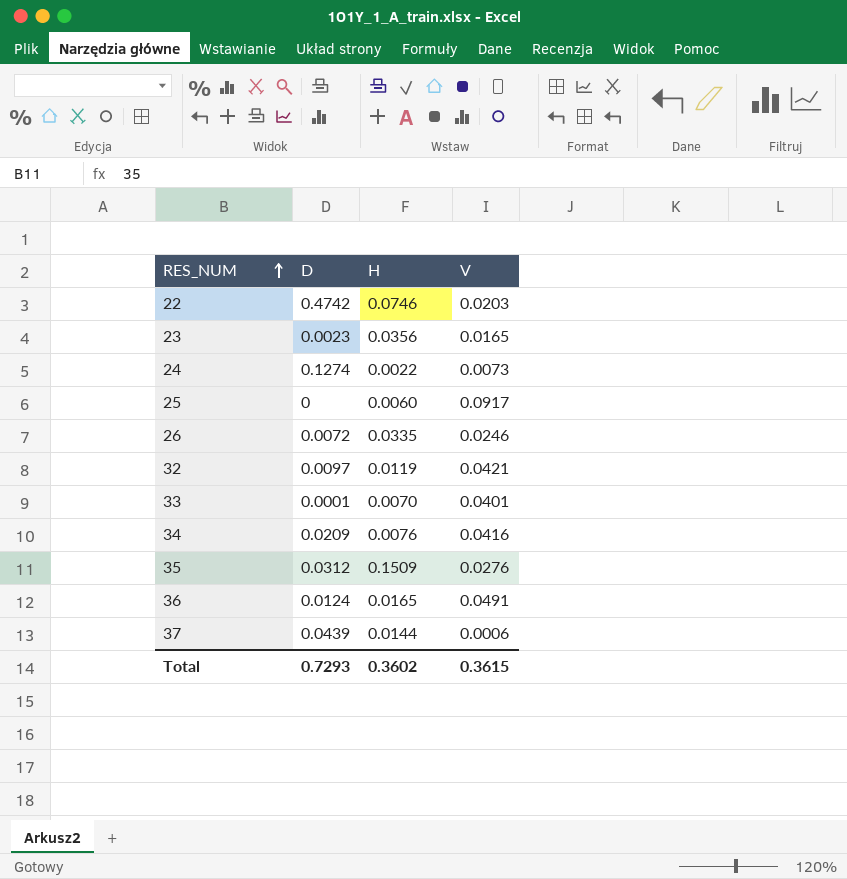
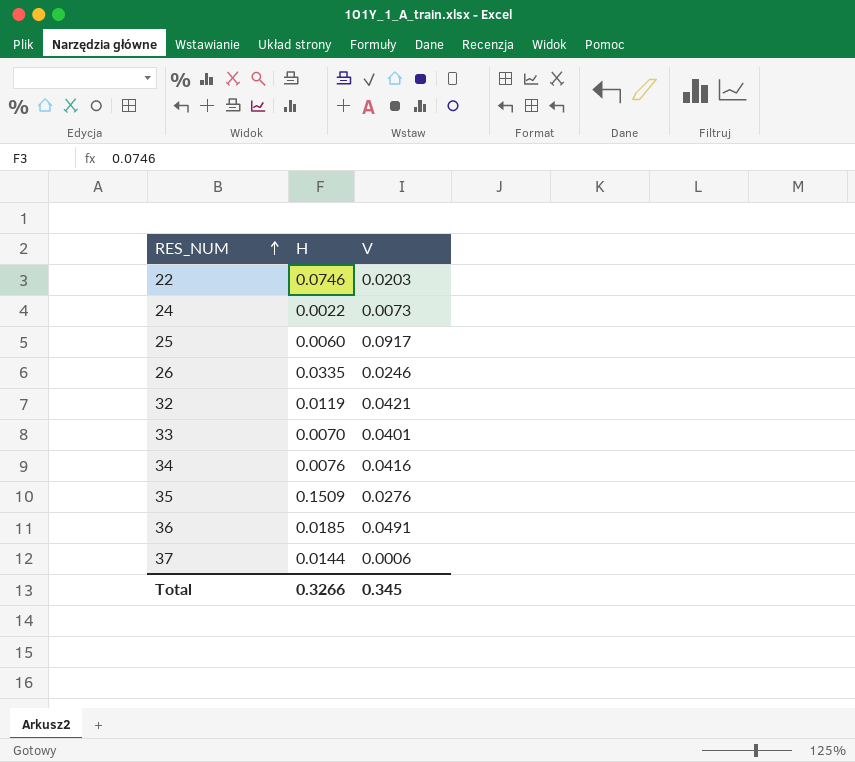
column D | position: 2 -> none
row 23: 0.0023 | 0.0356 | 0.0165 -> none
36 | H: 0.0165 -> 0.0185
Total | H: 0.3602 -> 0.3266
Total | V: 0.3615 -> 0.345

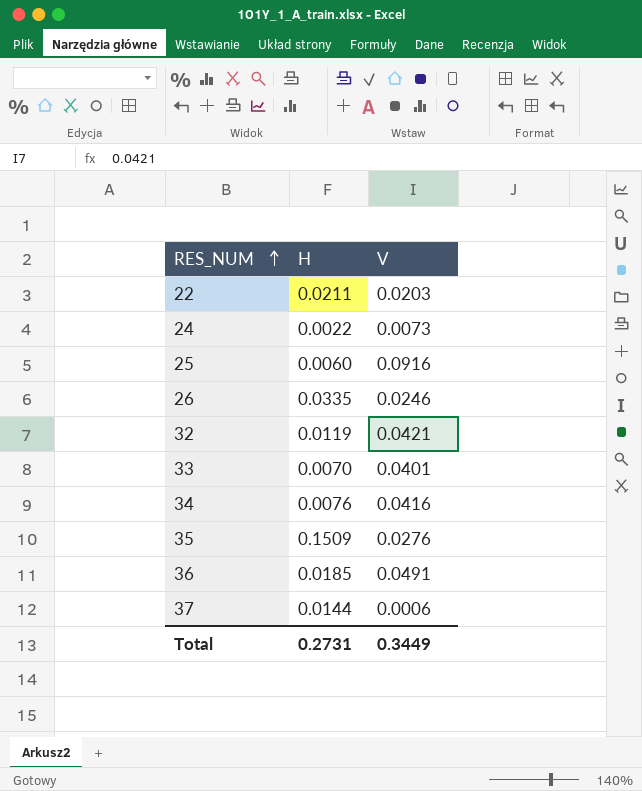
22 | H: 0.0746 -> 0.0211
25 | V: 0.0917 -> 0.0916
Total | H: 0.3266 -> 0.2731
Total | V: 0.345 -> 0.3449

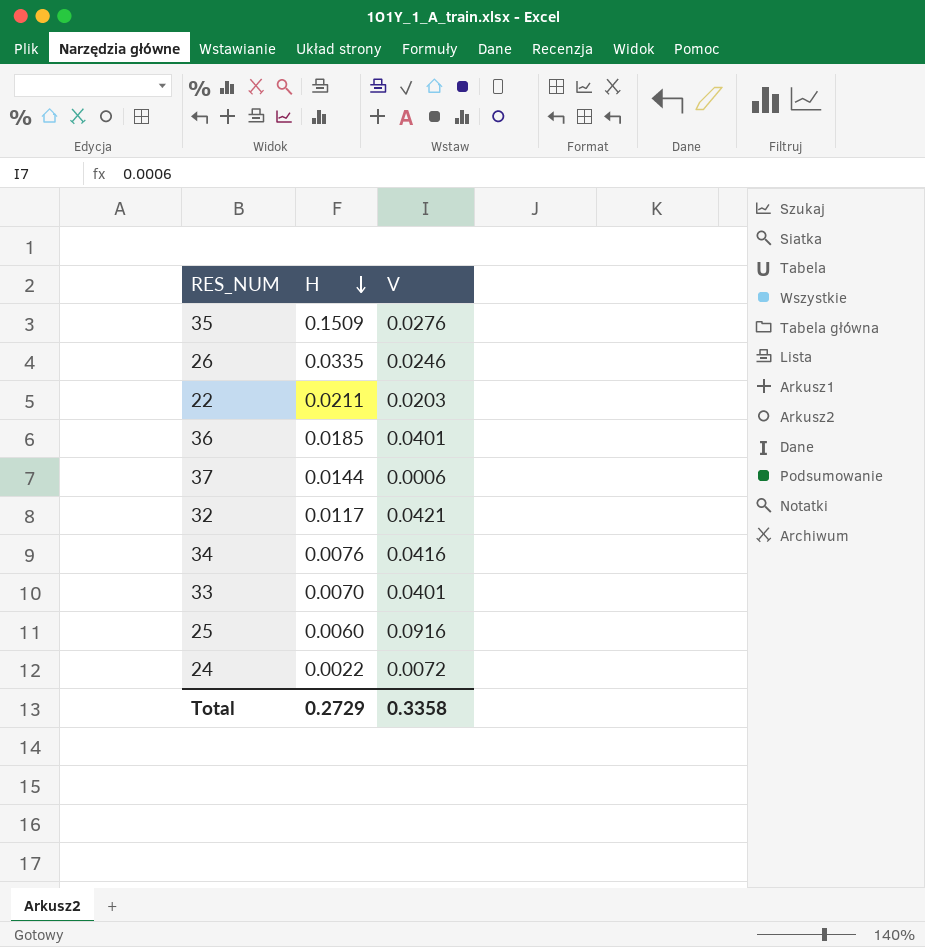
row order: RES_NUM ascending -> H descending
36 | V: 0.0491 -> 0.0401
32 | H: 0.0119 -> 0.0117
24 | V: 0.0073 -> 0.0072
Total | H: 0.2731 -> 0.2729
Total | V: 0.3449 -> 0.3358

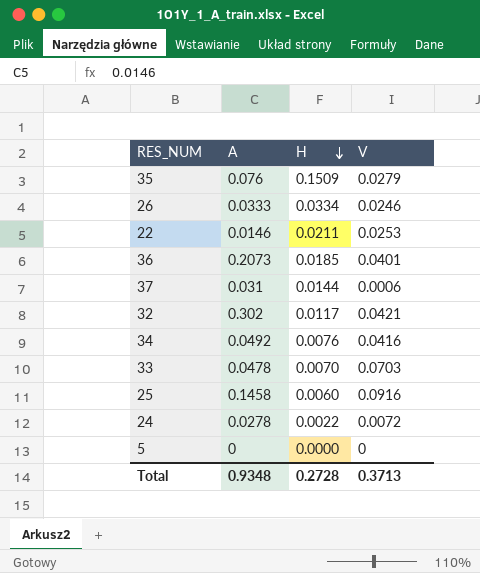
column A | position: none -> 2
35 | V: 0.0276 -> 0.0279
26 | H: 0.0335 -> 0.0334
22 | V: 0.0203 -> 0.0253
33 | V: 0.0401 -> 0.0703
row 5: none -> 0 | 0.0000 | 0
Total | H: 0.2729 -> 0.2728
Total | V: 0.3358 -> 0.3713

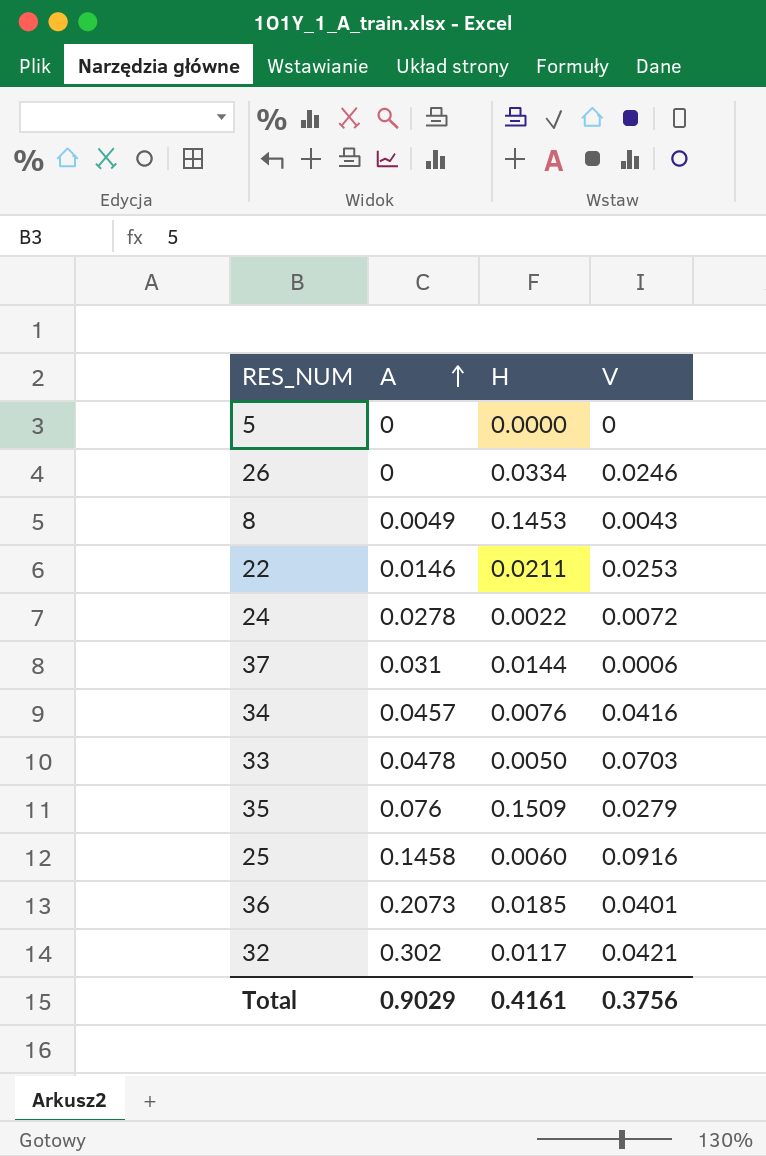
row order: H descending -> A ascending
26 | A: 0.0333 -> 0
row 8: none -> 0.0049 | 0.1453 | 0.0043
34 | A: 0.0492 -> 0.0457
33 | H: 0.0070 -> 0.0050
Total | A: 0.9348 -> 0.9029
Total | H: 0.2728 -> 0.4161
Total | V: 0.3713 -> 0.3756

